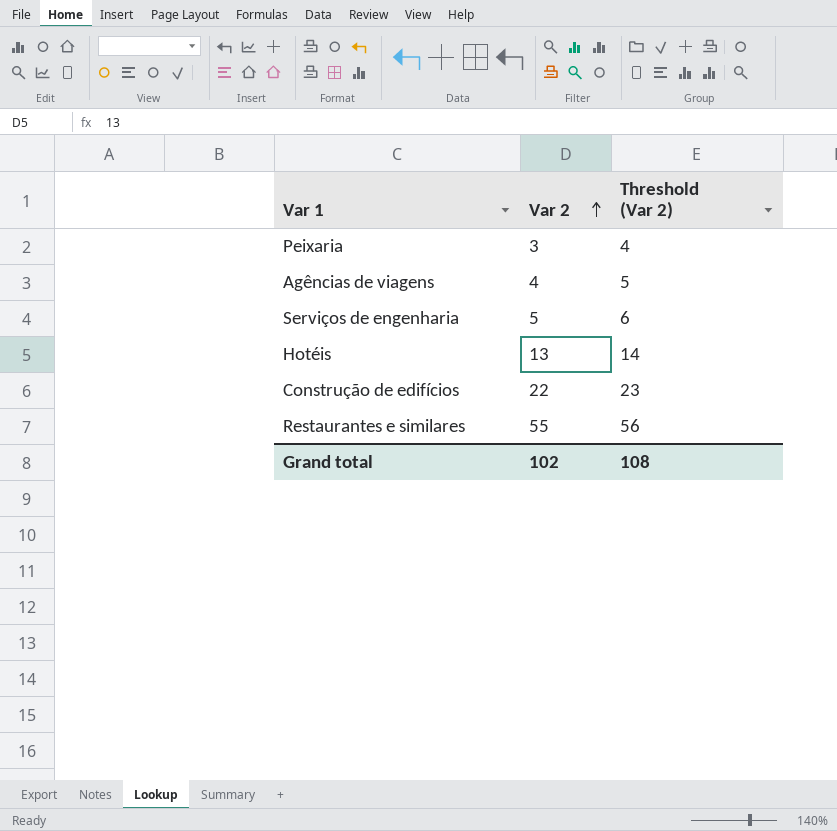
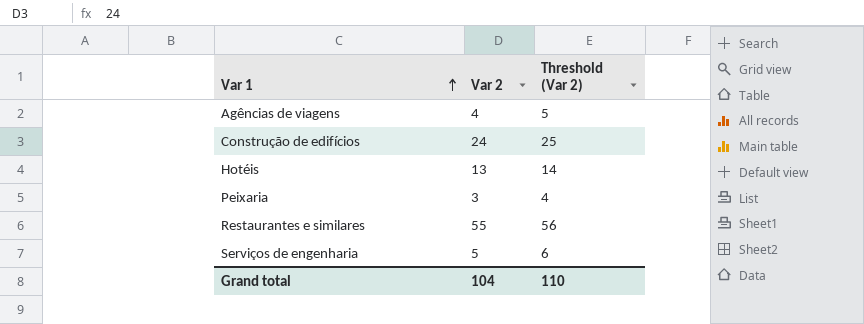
row order: Var 2 ascending -> Var 1 ascending
Construção de edifícios | Var 2: 22 -> 24
Construção de edifícios | Threshold (Var 2): 23 -> 25
Grand total | Var 2: 102 -> 104
Grand total | Threshold (Var 2): 108 -> 110

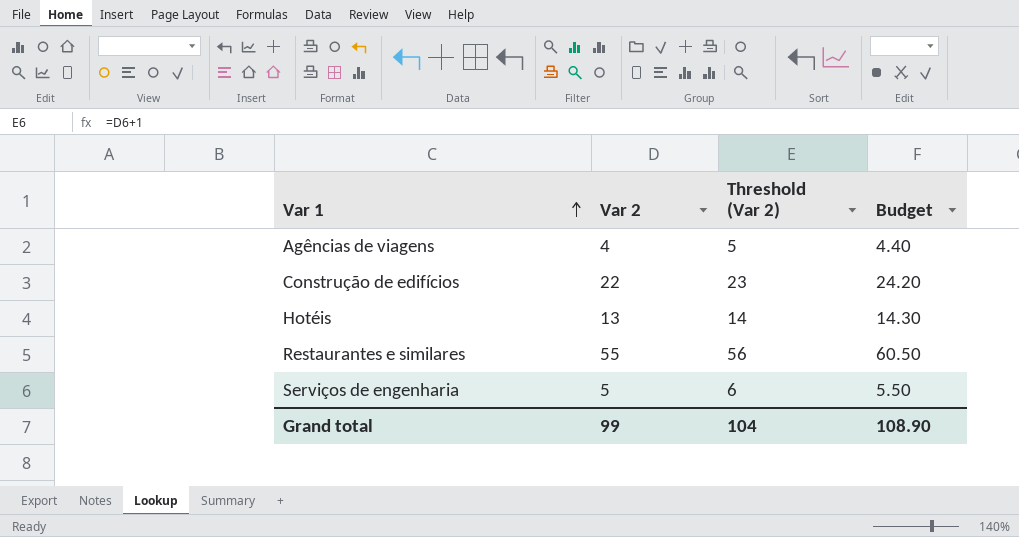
column Budget | formula: none -> [Var 2] * 1.1
row Peixaria: 3 | 4 -> none
Construção de edifícios | Var 2: 24 -> 22
Construção de edifícios | Threshold (Var 2): 25 -> 23
Grand total | Var 2: 104 -> 99
Grand total | Threshold (Var 2): 110 -> 104

